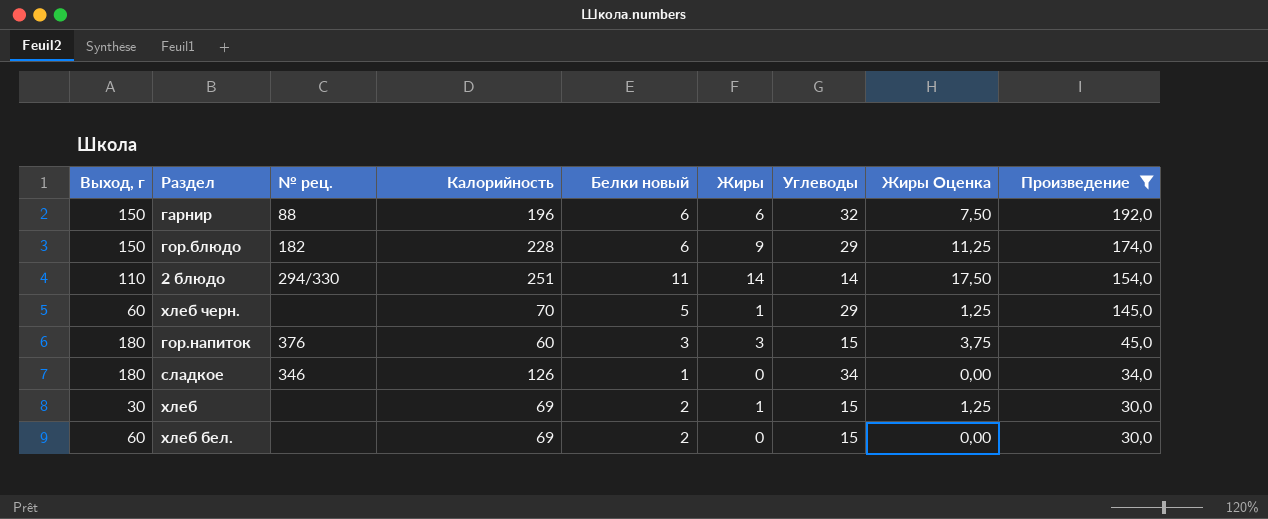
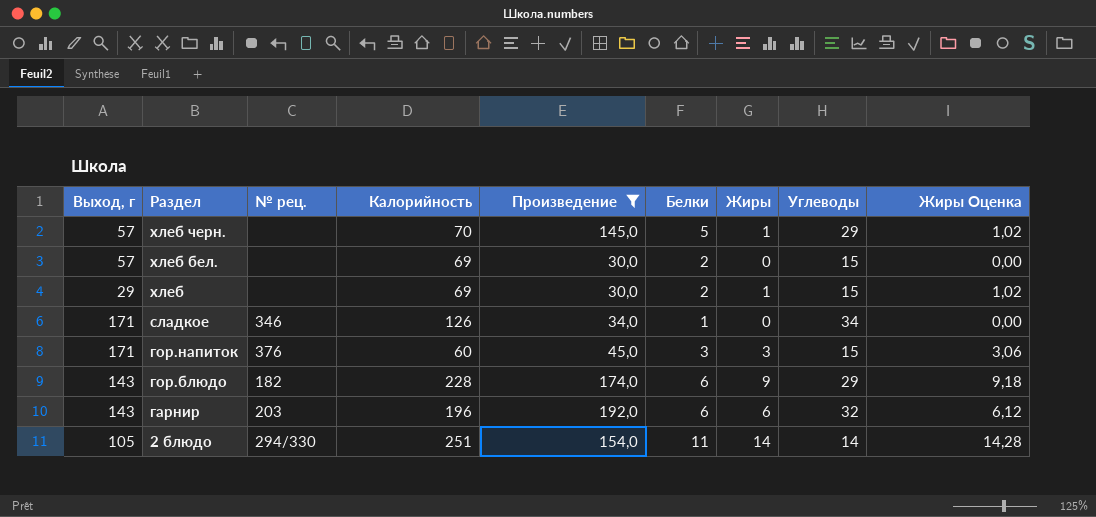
row order: Произведение descending -> Раздел descending
column Произведение | position: 9 -> 5
column name: Белки новый -> Белки
column Жиры Оценка | formula: [Жиры] * 1,25 -> [Жиры] * 1,02
хлеб черн. | Выход, г: 60 -> 57
хлеб бел. | Выход, г: 60 -> 57
хлеб | Выход, г: 30 -> 29
сладкое | Выход, г: 180 -> 171
гор.напиток | Выход, г: 180 -> 171
гор.блюдо | Выход, г: 150 -> 143
гарнир | Выход, г: 150 -> 143
гарнир | № рец.: 88 -> 203
2 блюдо | Выход, г: 110 -> 105

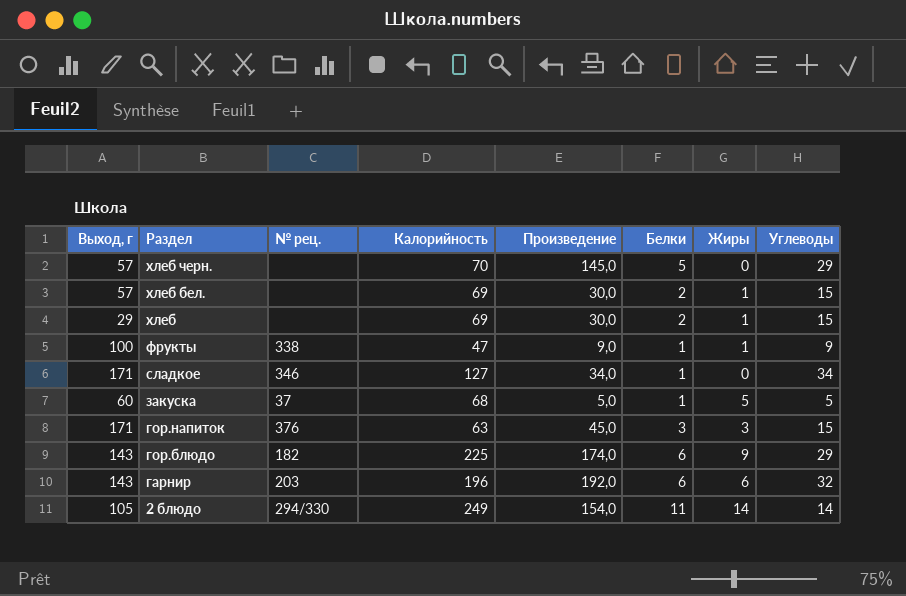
filter: Произведение >= 30,0 -> none
column Жиры Оценка | formula: [Жиры] * 1,02 -> none
хлеб черн. | Жиры: 1 -> 0
хлеб бел. | Жиры: 0 -> 1
сладкое | Калорийность: 126 -> 127
гор.напиток | Калорийность: 60 -> 63
гор.блюдо | Калорийность: 228 -> 225
2 блюдо | Калорийность: 251 -> 249

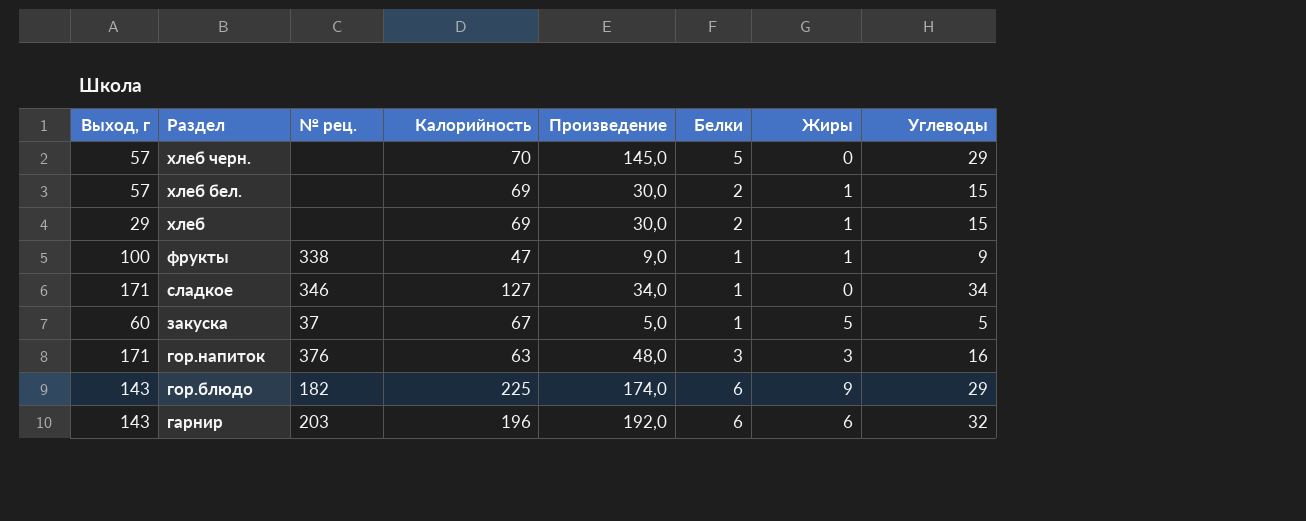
row 2 блюдо: 105 | 294/330 | 249 | 154,0 | 11 | 14 | 14 -> none
закуска | Калорийность: 68 -> 67
гор.напиток | Произведение: 45,0 -> 48,0
гор.напиток | Углеводы: 15 -> 16

